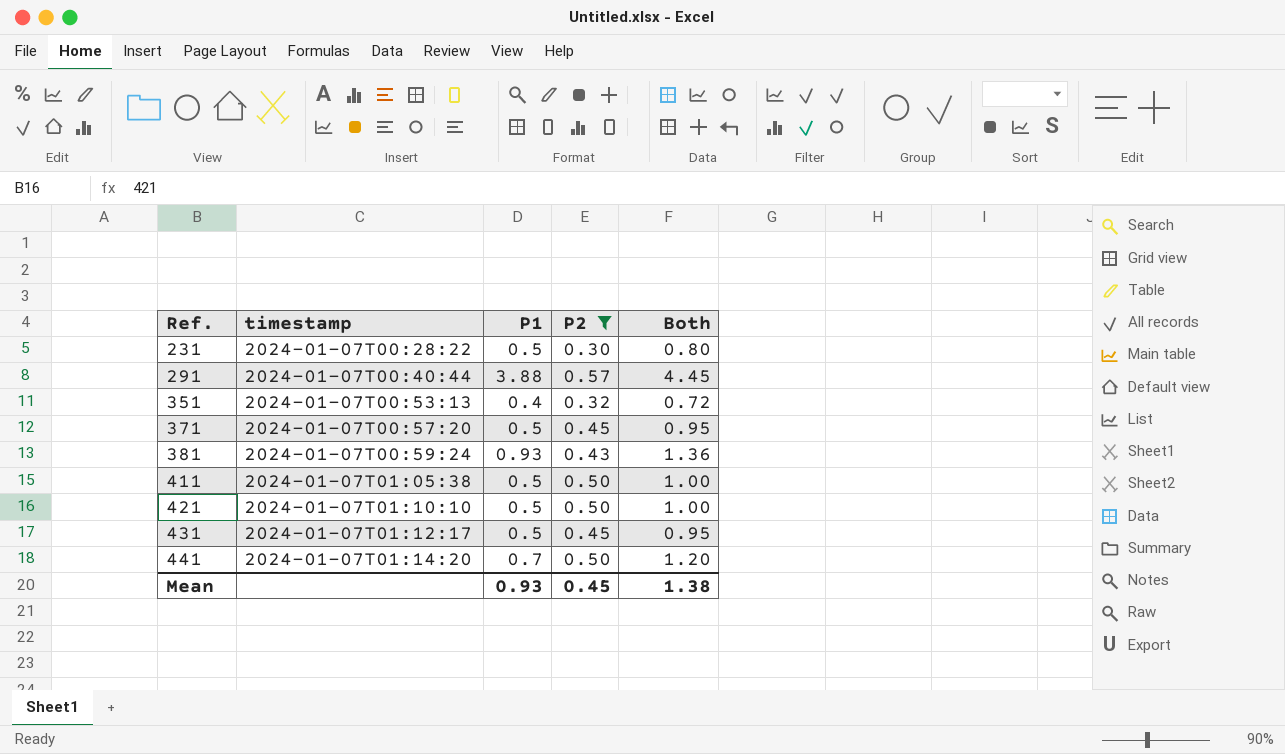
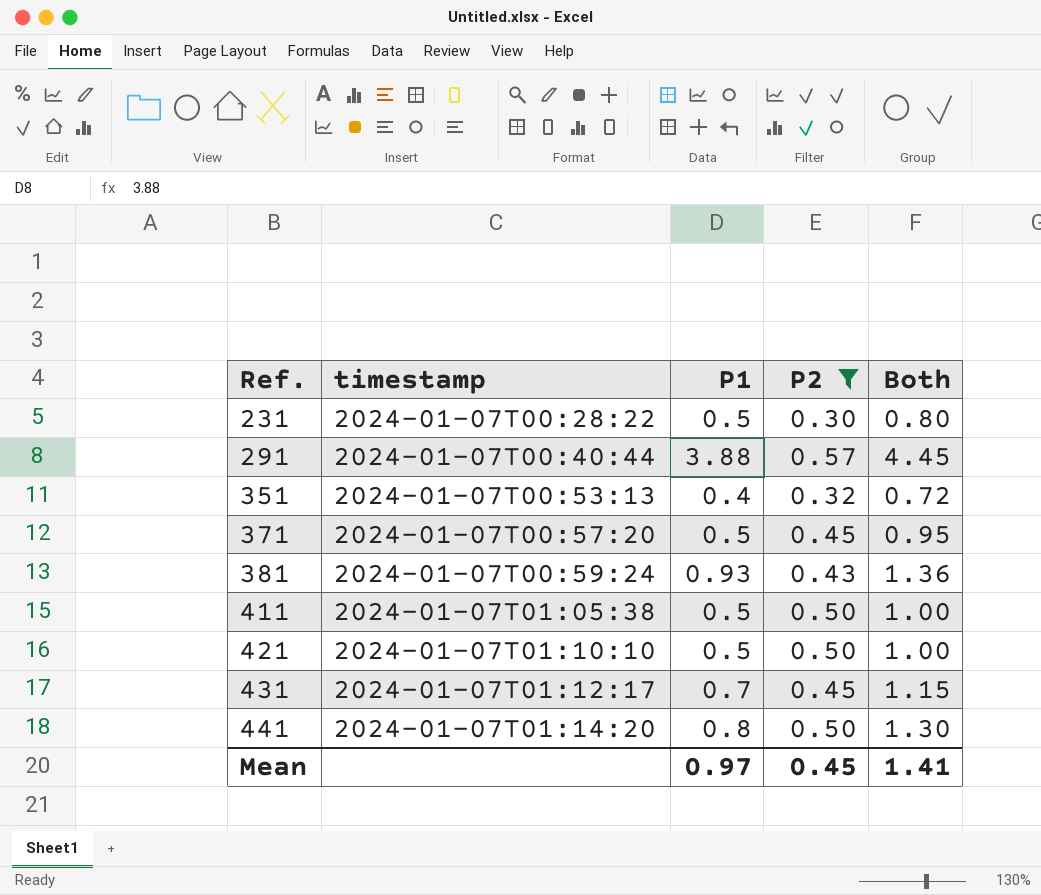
431 | P1: 0.5 -> 0.7
431 | Both: 0.95 -> 1.15
441 | P1: 0.7 -> 0.8
441 | Both: 1.20 -> 1.30
Mean | P1: 0.93 -> 0.97
Mean | Both: 1.38 -> 1.41

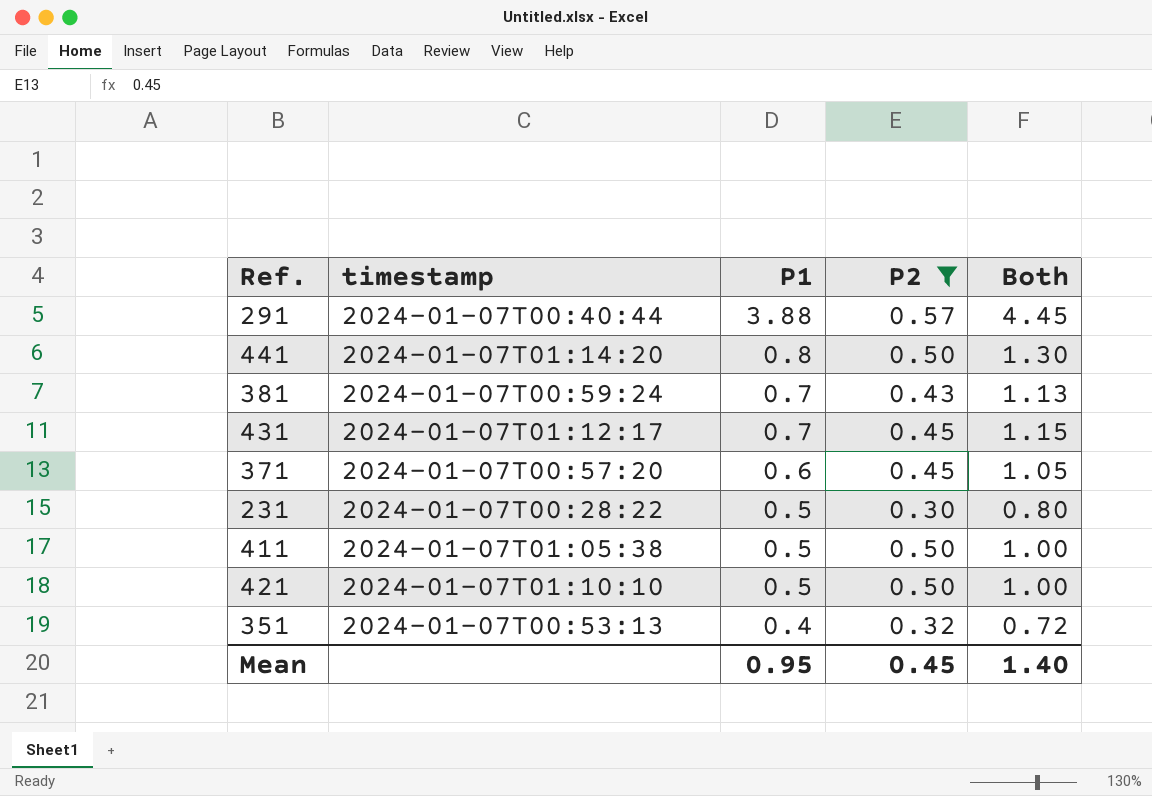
row order: Ref. ascending -> P1 descending
381 | P1: 0.93 -> 0.7
381 | Both: 1.36 -> 1.13
371 | P1: 0.5 -> 0.6
371 | Both: 0.95 -> 1.05
Mean | P1: 0.97 -> 0.95
Mean | Both: 1.41 -> 1.40

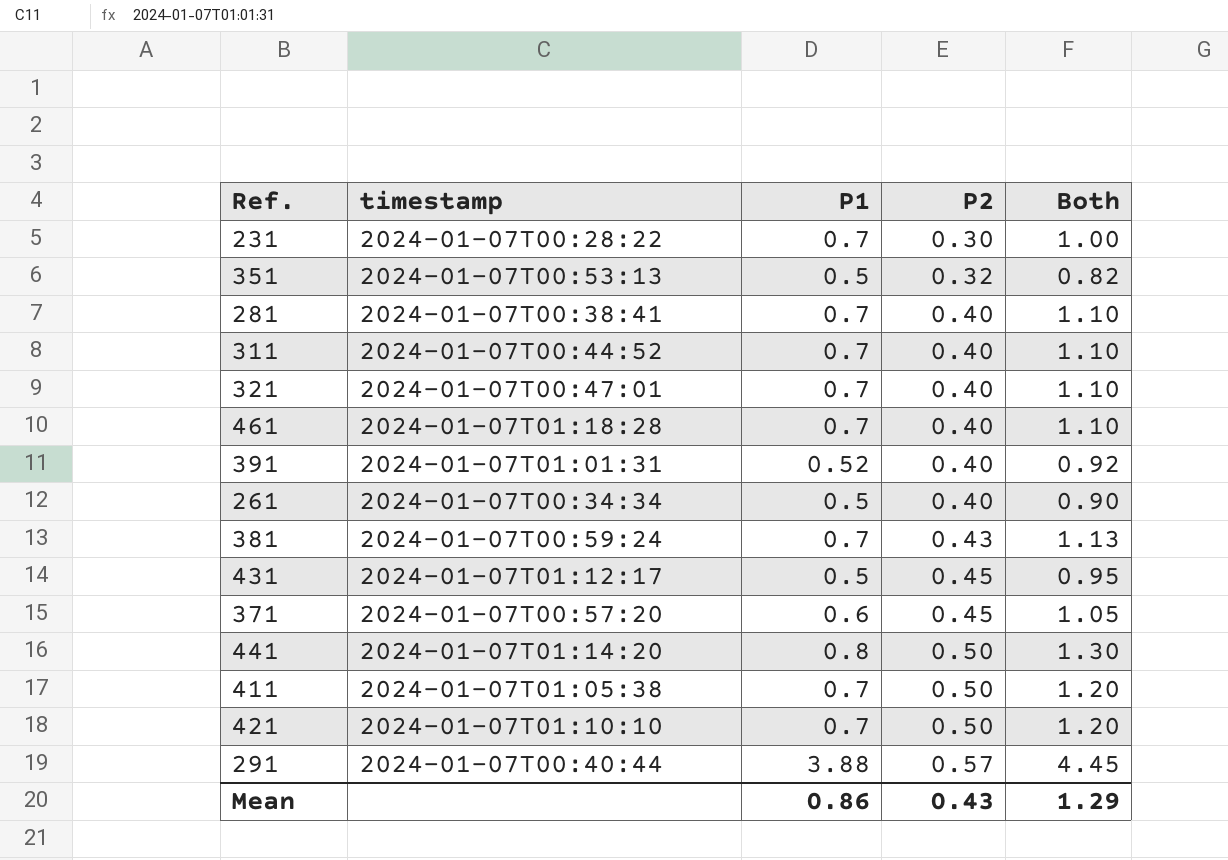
filter: P2 != 0.40 -> none
row order: P1 descending -> P2 ascending
231 | P1: 0.5 -> 0.7
231 | Both: 0.80 -> 1.00
351 | P1: 0.4 -> 0.5
351 | Both: 0.72 -> 0.82
431 | P1: 0.7 -> 0.5
431 | Both: 1.15 -> 0.95
411 | P1: 0.5 -> 0.7
411 | Both: 1.00 -> 1.20
421 | P1: 0.5 -> 0.7
421 | Both: 1.00 -> 1.20
Mean | P1: 0.95 -> 0.86
Mean | P2: 0.45 -> 0.43
Mean | Both: 1.40 -> 1.29

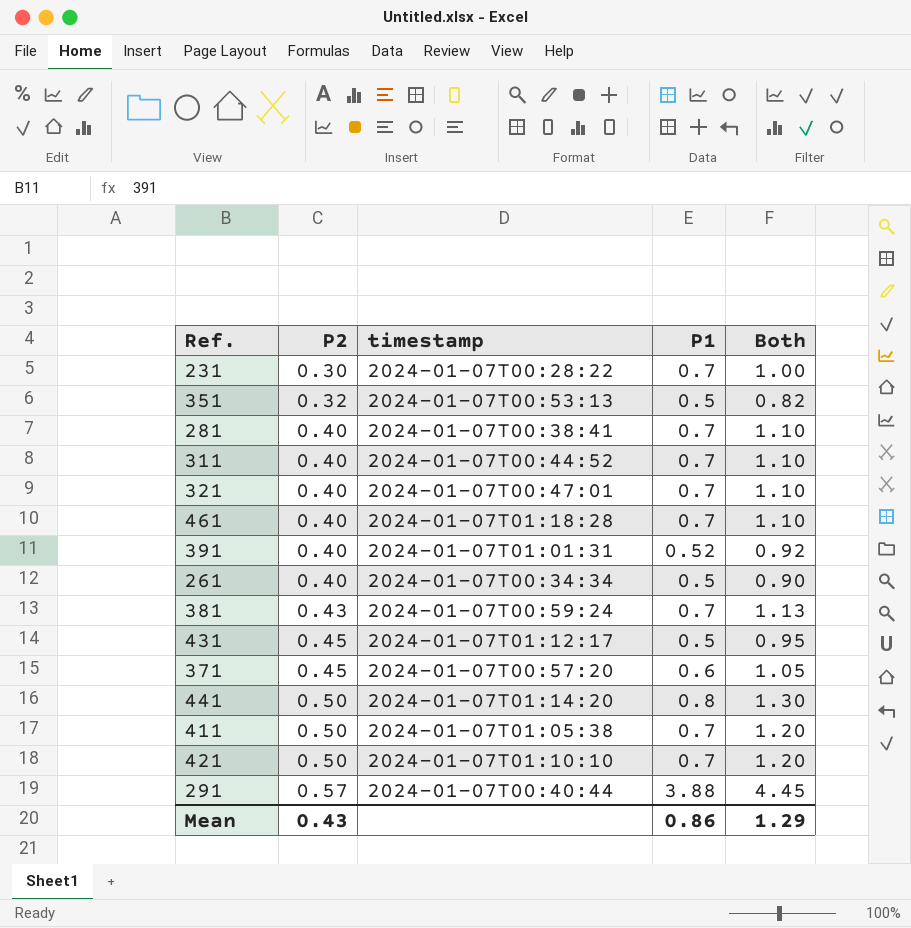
column P2 | position: 4 -> 2

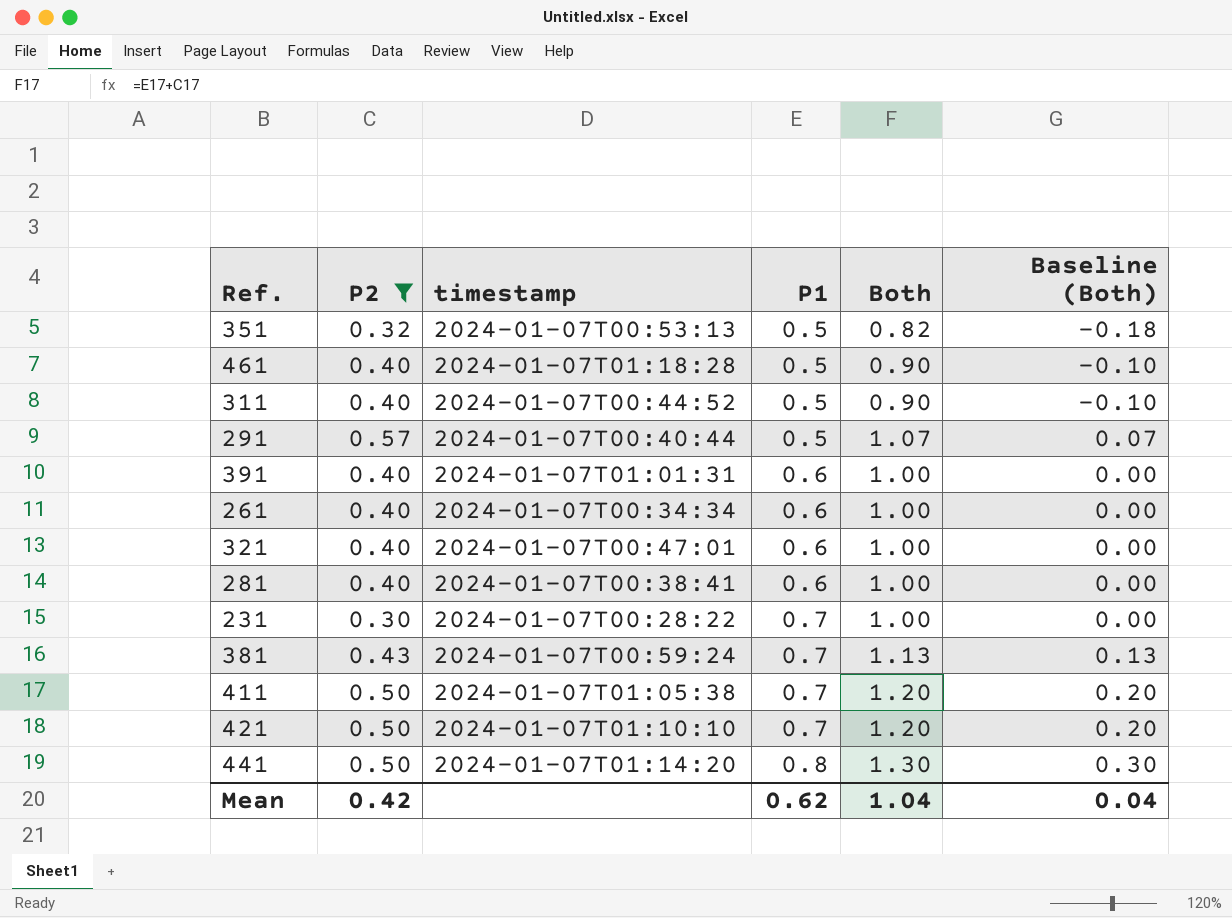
filter: none -> P2 != 0.45
row order: P2 ascending -> P1 ascending
column Baseline (Both) | formula: none -> [Both] - 1
461 | P1: 0.7 -> 0.5
461 | Both: 1.10 -> 0.90
311 | P1: 0.7 -> 0.5
311 | Both: 1.10 -> 0.90
291 | P1: 3.88 -> 0.5
291 | Both: 4.45 -> 1.07
391 | P1: 0.52 -> 0.6
391 | Both: 0.92 -> 1.00
261 | P1: 0.5 -> 0.6
261 | Both: 0.90 -> 1.00
321 | P1: 0.7 -> 0.6
321 | Both: 1.10 -> 1.00
281 | P1: 0.7 -> 0.6
281 | Both: 1.10 -> 1.00
Mean | P2: 0.43 -> 0.42
Mean | P1: 0.86 -> 0.62
Mean | Both: 1.29 -> 1.04

